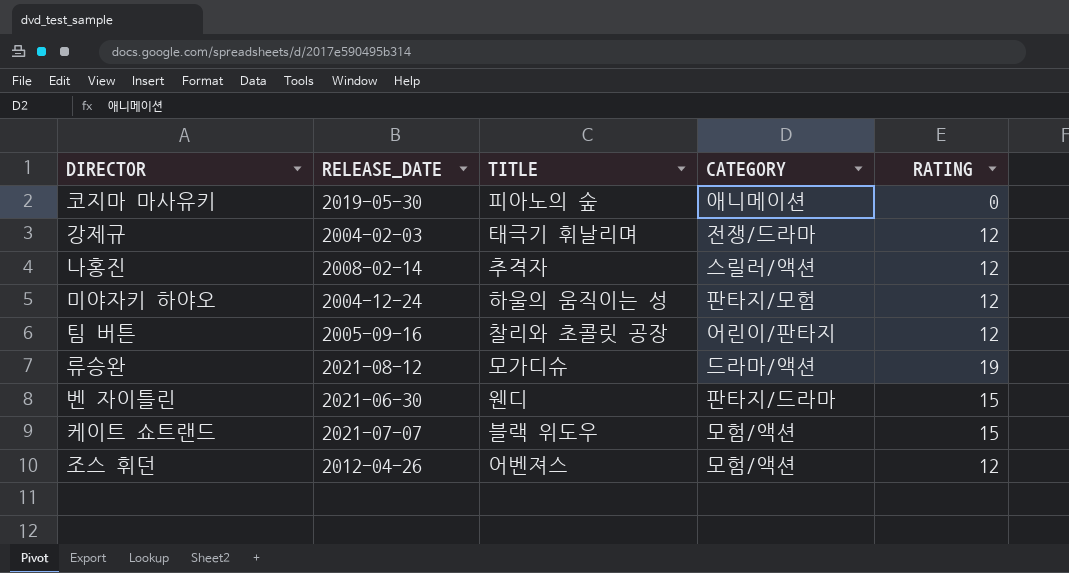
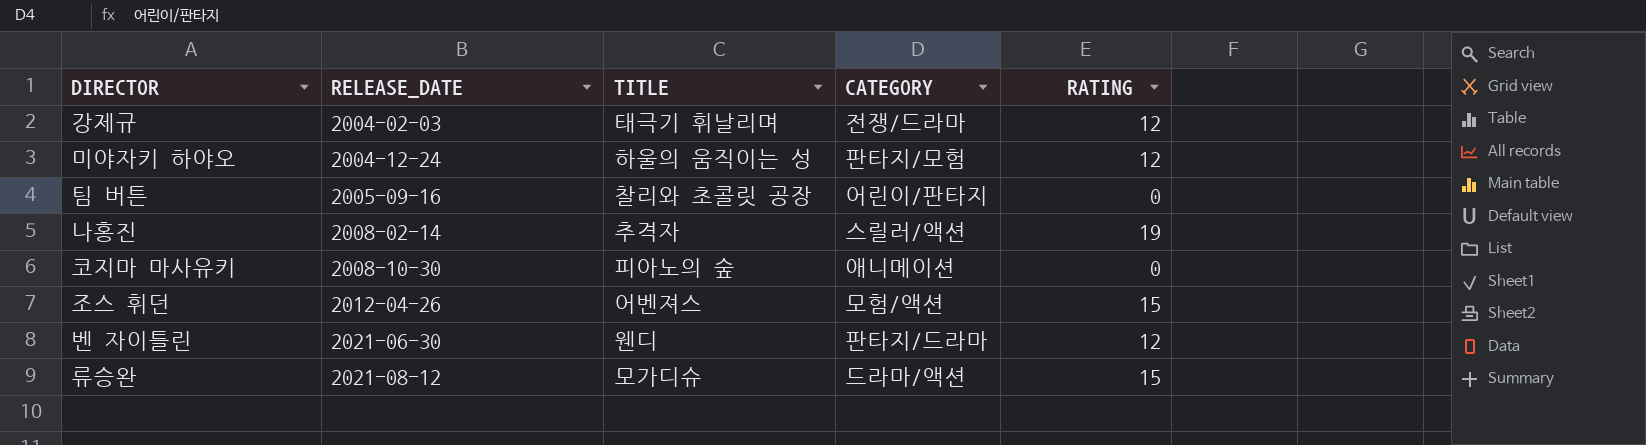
row order: none -> RELEASE_DATE ascending
row 케이트 쇼트랜드: 2021-07-07 | 블랙 위도우 | 모험/액션 | 15 -> none
팀 버튼 | RATING: 12 -> 0
나홍진 | RATING: 12 -> 19
코지마 마사유키 | RELEASE_DATE: 2019-05-30 -> 2008-10-30
조스 휘던 | RATING: 12 -> 15
벤 자이틀린 | RATING: 15 -> 12
류승완 | RATING: 19 -> 15

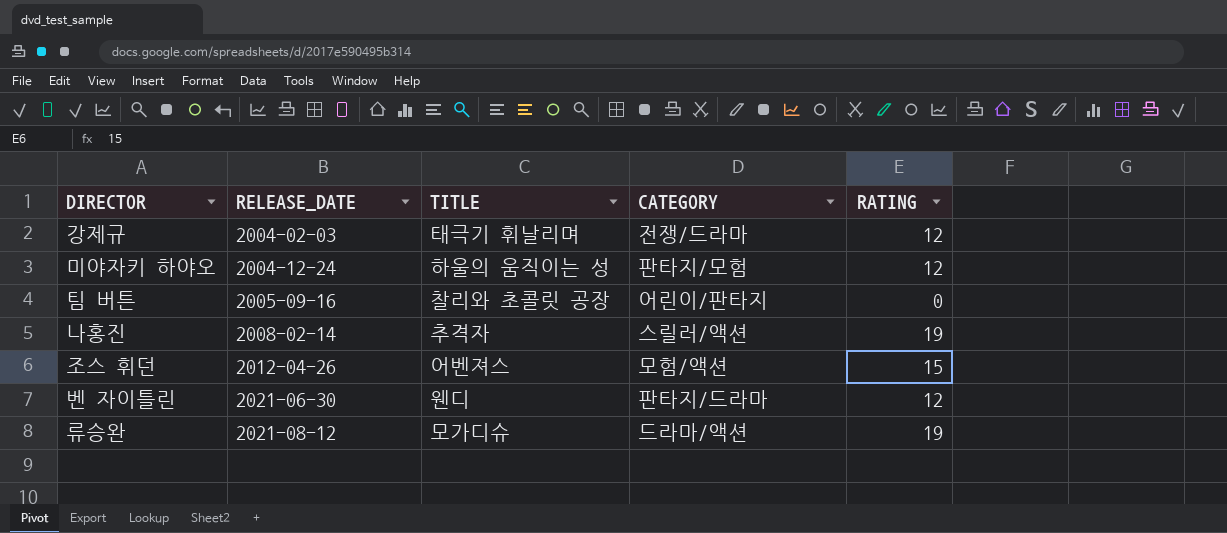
row 코지마 마사유키: 2008-10-30 | 피아노의 숲 | 애니메이션 | 0 -> none
류승완 | RATING: 15 -> 19

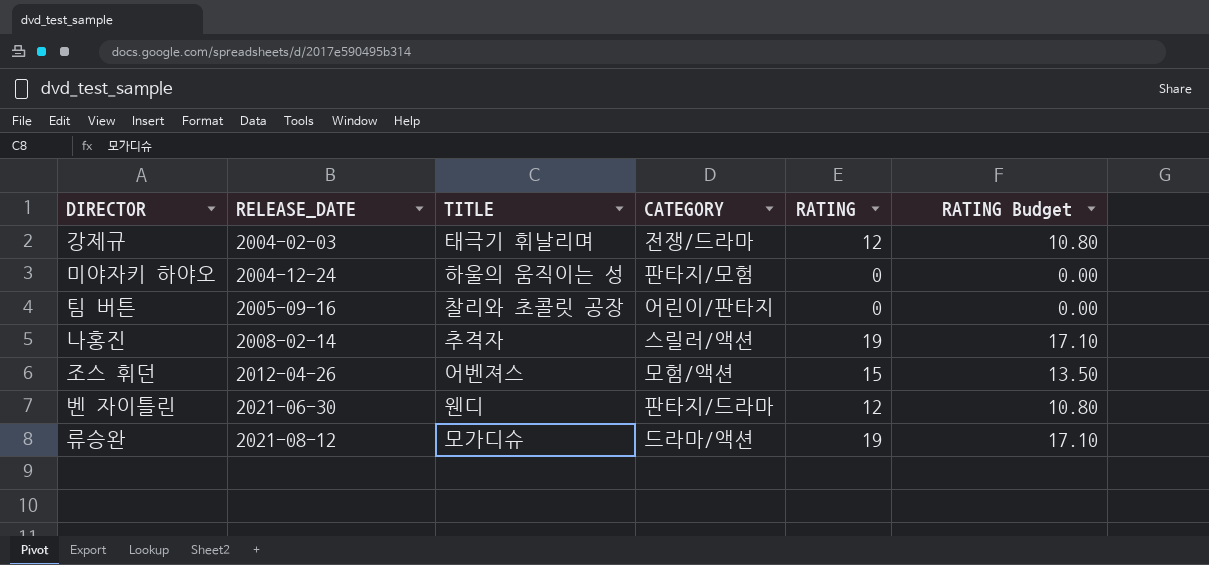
column RATING Budget | formula: none -> [RATING] * 0.9
미야자키 하야오 | RATING: 12 -> 0

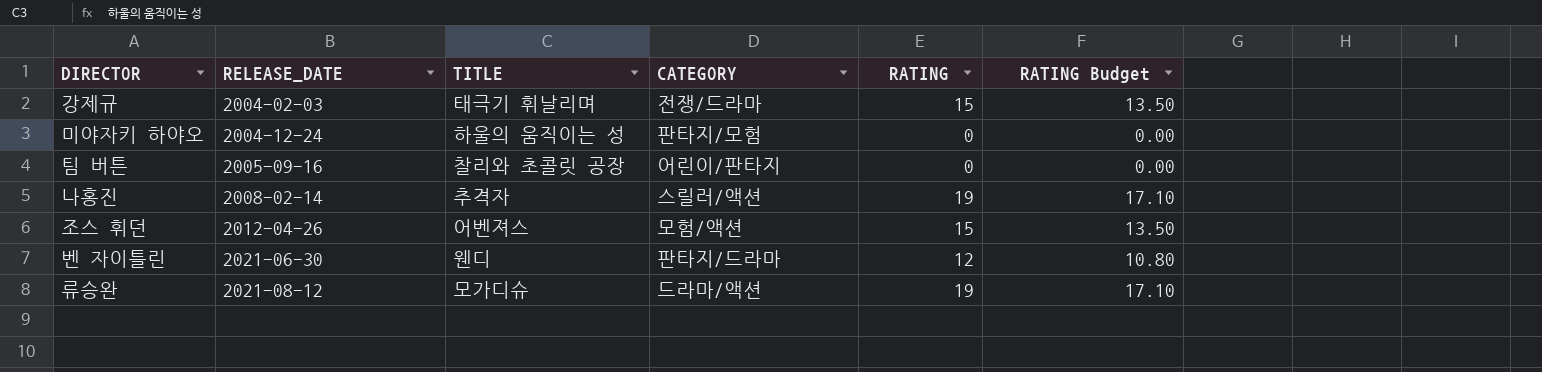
강제규 | RATING: 12 -> 15
강제규 | RATING Budget: 10.80 -> 13.50

